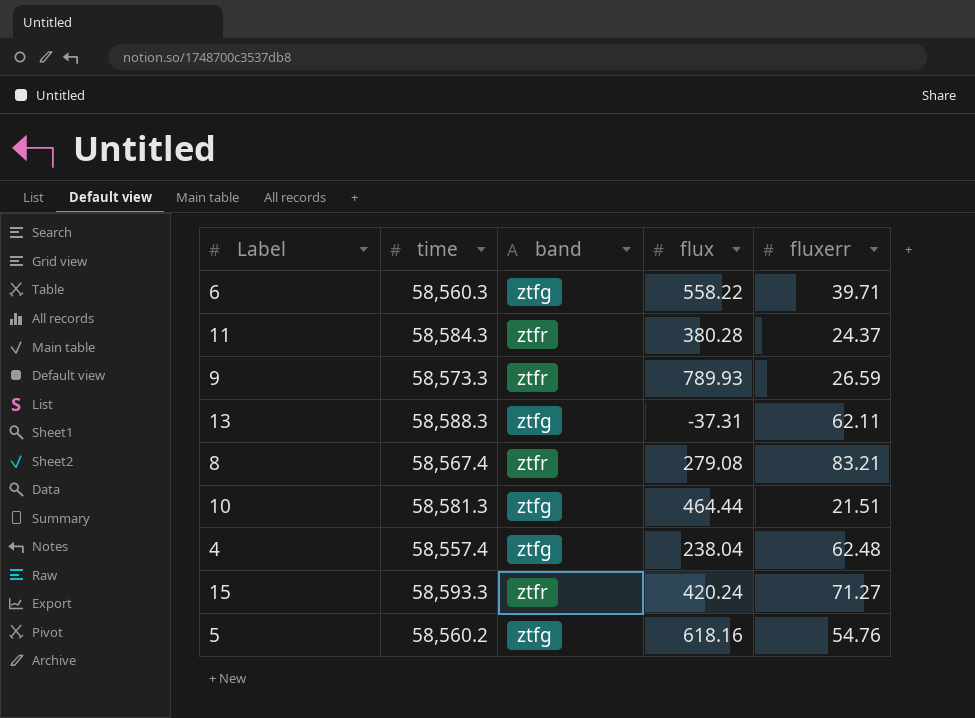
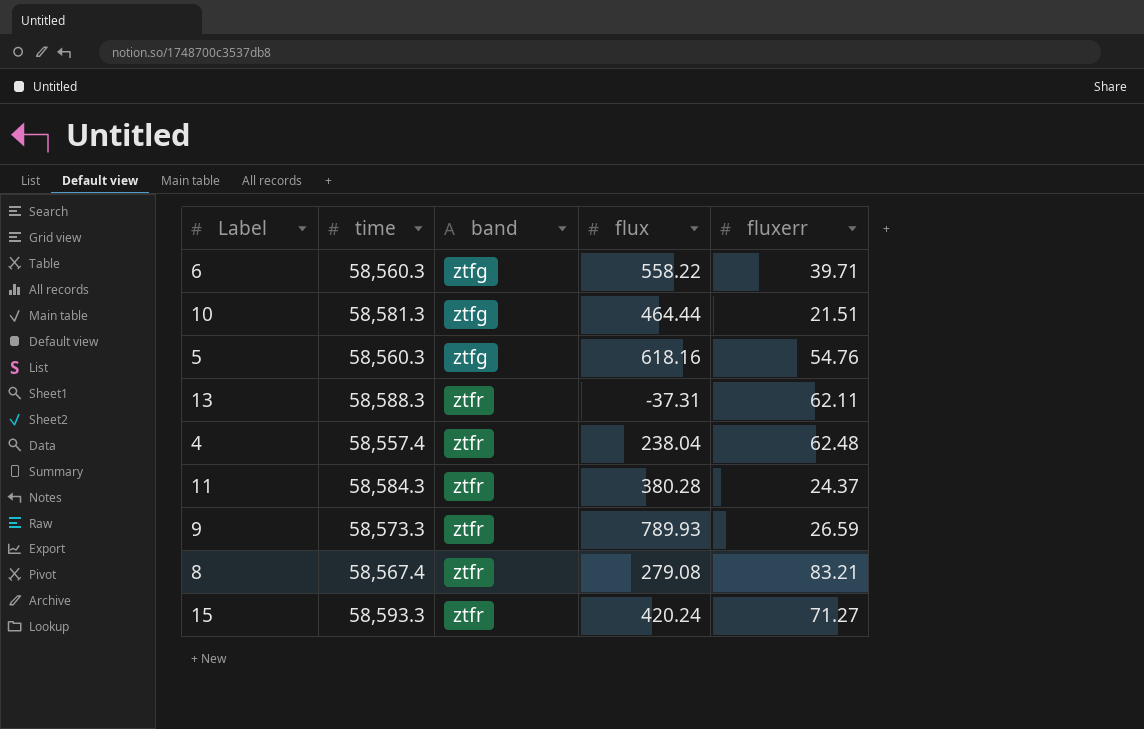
row order: none -> band ascending
5 | time: 58,560.2 -> 58,560.3
13 | band: ztfg -> ztfr
4 | band: ztfg -> ztfr

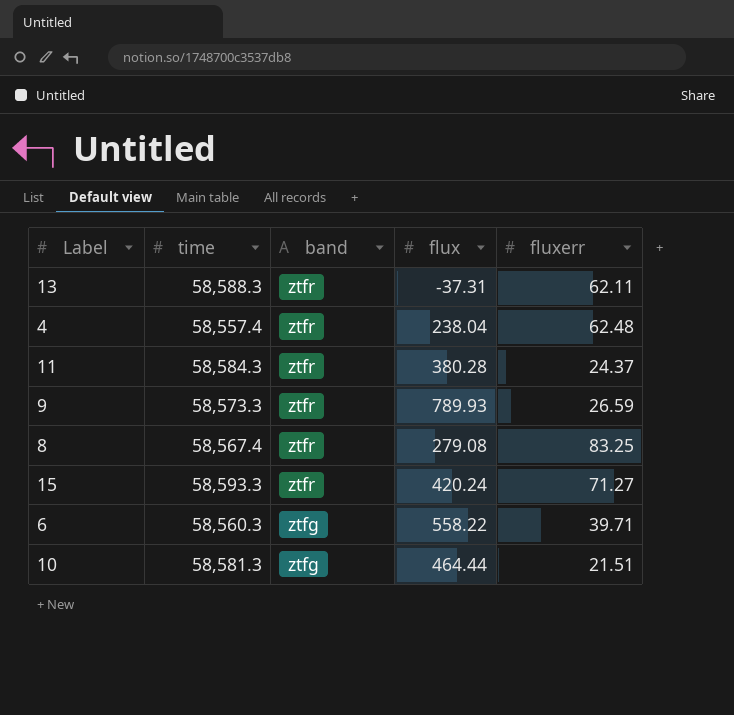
row order: band ascending -> band descending
row 5: 58,560.3 | ztfg | 618.16 | 54.76 -> none
8 | fluxerr: 83.21 -> 83.25

